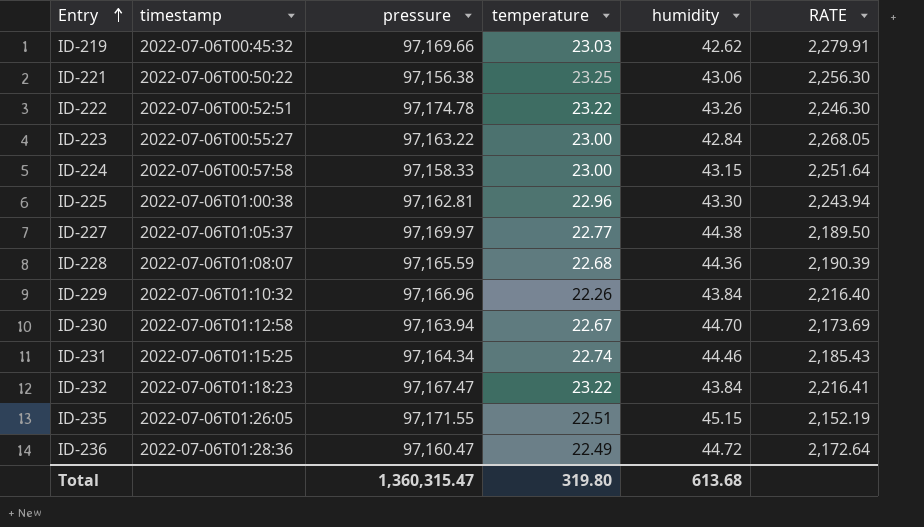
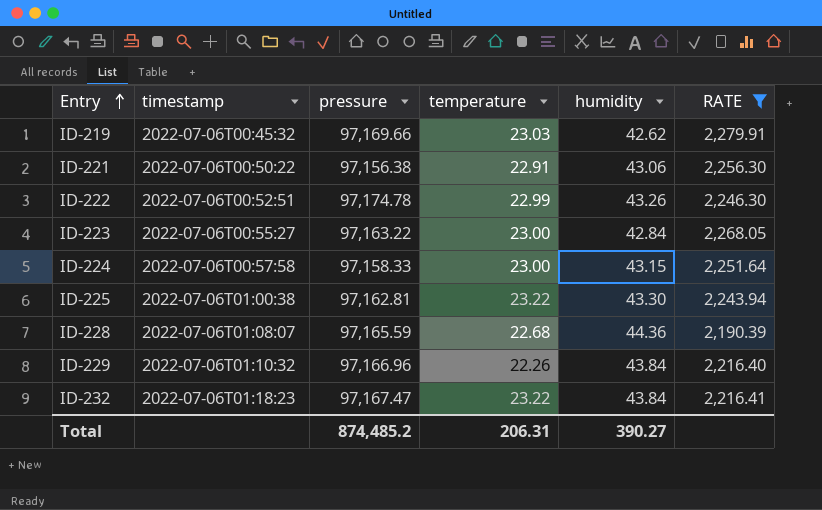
filter: none -> RATE >= 2,190.39
ID-221 | temperature: 23.25 -> 22.91
ID-222 | temperature: 23.22 -> 22.99
ID-225 | temperature: 22.96 -> 23.22
Total | pressure: 1,360,315.47 -> 874,485.2
Total | temperature: 319.80 -> 206.31
Total | humidity: 613.68 -> 390.27

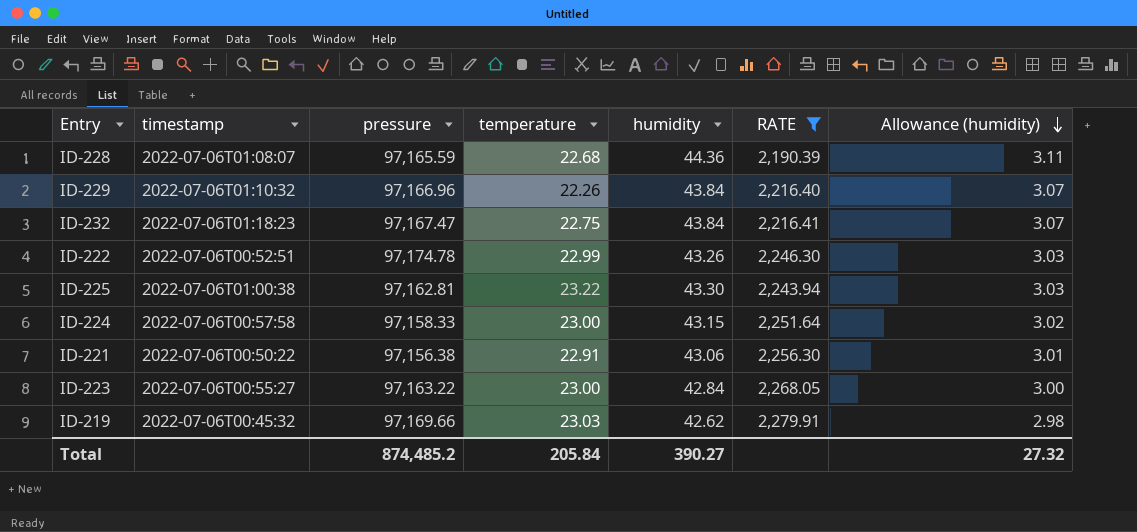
row order: Entry ascending -> Allowance (humidity) descending
column Allowance (humidity) | formula: none -> [humidity] * 0.07
ID-232 | temperature: 23.22 -> 22.75
Total | temperature: 206.31 -> 205.84

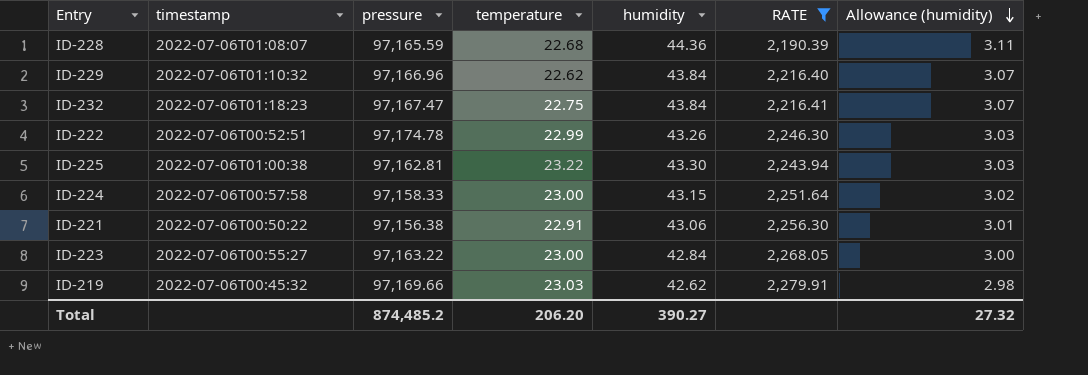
ID-229 | temperature: 22.26 -> 22.62
Total | temperature: 205.84 -> 206.20

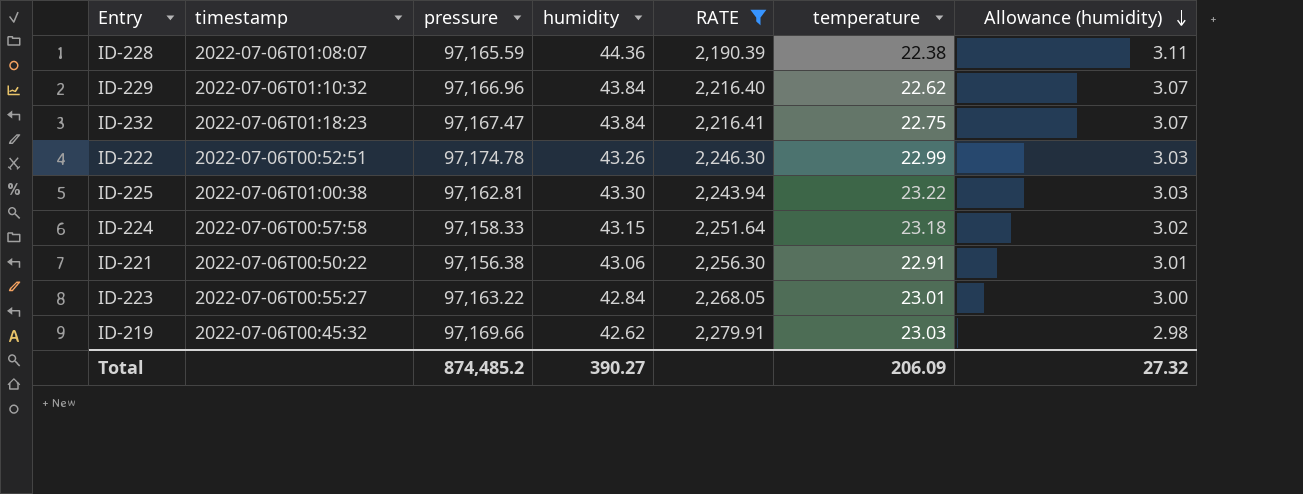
column temperature | position: 4 -> 6
ID-228 | temperature: 22.68 -> 22.38
ID-224 | temperature: 23.00 -> 23.18
ID-223 | temperature: 23.00 -> 23.01
Total | temperature: 206.20 -> 206.09

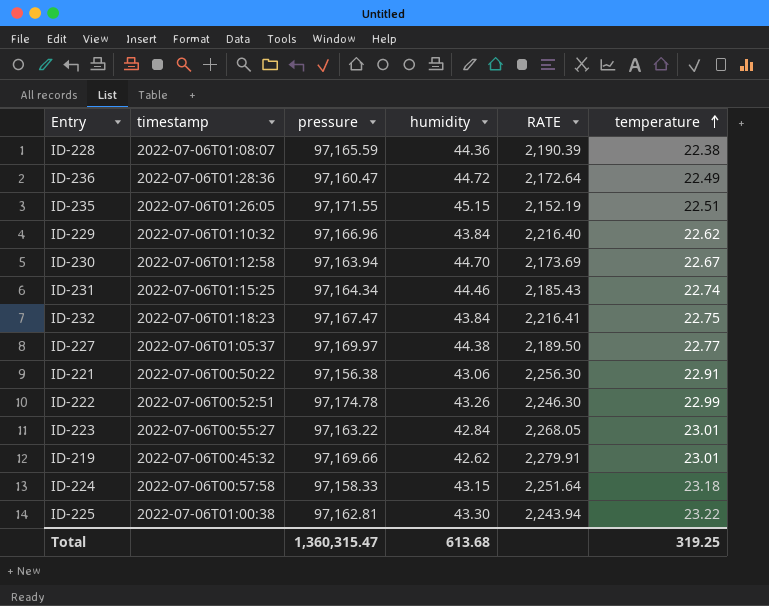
filter: RATE >= 2,190.39 -> none
row order: Allowance (humidity) descending -> temperature ascending
column Allowance (humidity) | formula: [humidity] * 0.07 -> none
ID-219 | temperature: 23.03 -> 23.01
Total | pressure: 874,485.2 -> 1,360,315.47
Total | humidity: 390.27 -> 613.68
Total | temperature: 206.09 -> 319.25

